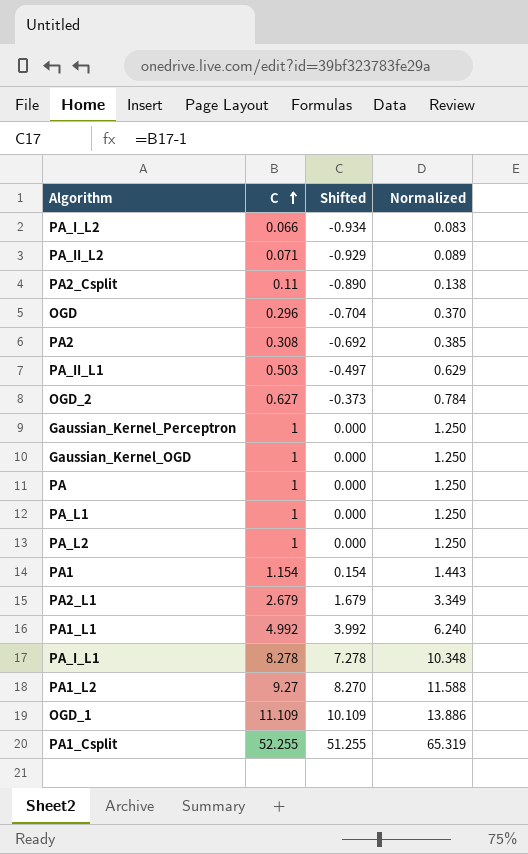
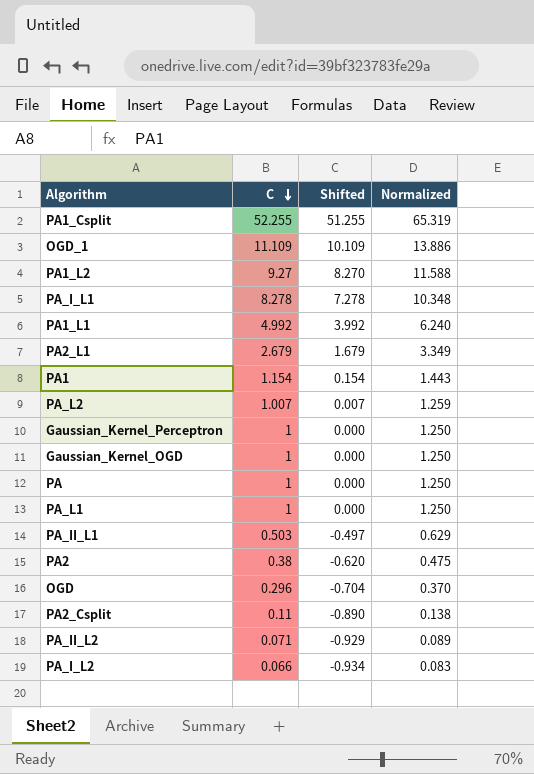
row order: C ascending -> C descending
row OGD_2: 0.627 | -0.373 | 0.784 -> none
PA_L2 | C: 1 -> 1.007
PA_L2 | Shifted: 0.000 -> 0.007
PA_L2 | Normalized: 1.250 -> 1.259
PA2 | C: 0.308 -> 0.38
PA2 | Shifted: -0.692 -> -0.620
PA2 | Normalized: 0.385 -> 0.475

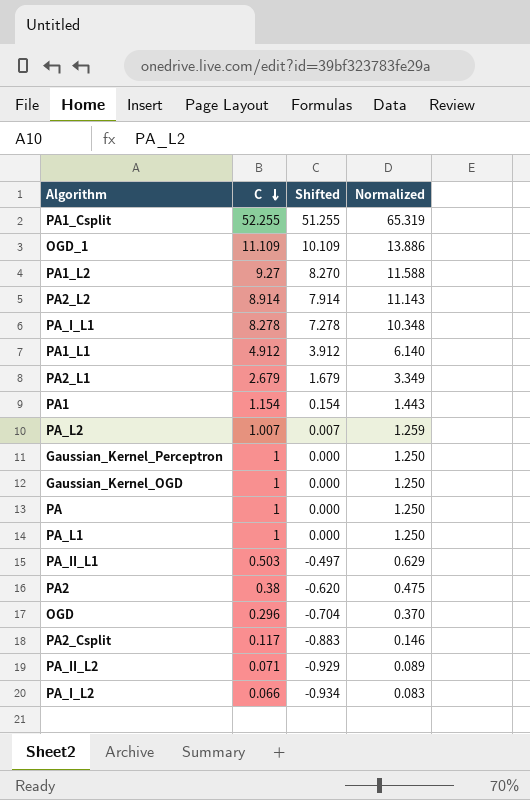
row PA2_L2: none -> 8.914 | 7.914 | 11.143
PA1_L1 | C: 4.992 -> 4.912
PA1_L1 | Shifted: 3.992 -> 3.912
PA1_L1 | Normalized: 6.240 -> 6.140
PA2_Csplit | C: 0.11 -> 0.117
PA2_Csplit | Shifted: -0.890 -> -0.883
PA2_Csplit | Normalized: 0.138 -> 0.146

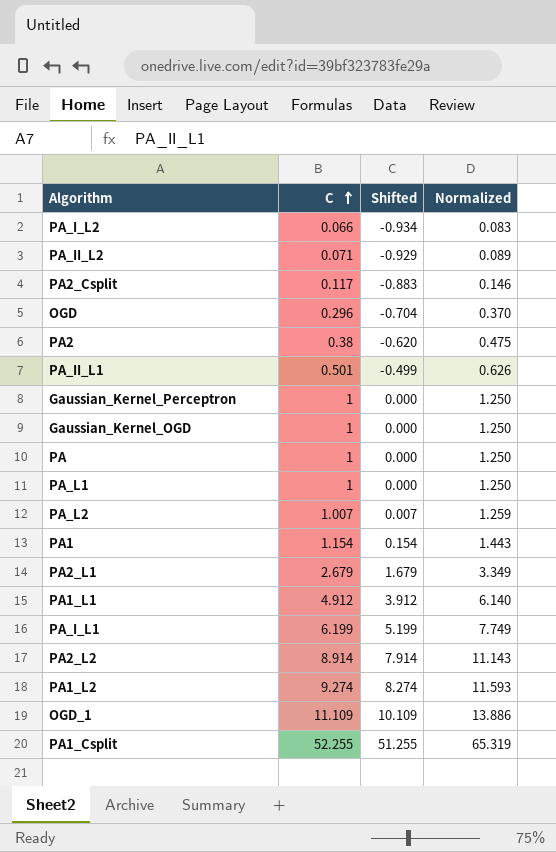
row order: C descending -> C ascending
PA_II_L1 | C: 0.503 -> 0.501
PA_II_L1 | Shifted: -0.497 -> -0.499
PA_II_L1 | Normalized: 0.629 -> 0.626
PA_I_L1 | C: 8.278 -> 6.199
PA_I_L1 | Shifted: 7.278 -> 5.199
PA_I_L1 | Normalized: 10.348 -> 7.749
PA1_L2 | C: 9.27 -> 9.274
PA1_L2 | Shifted: 8.270 -> 8.274
PA1_L2 | Normalized: 11.588 -> 11.593

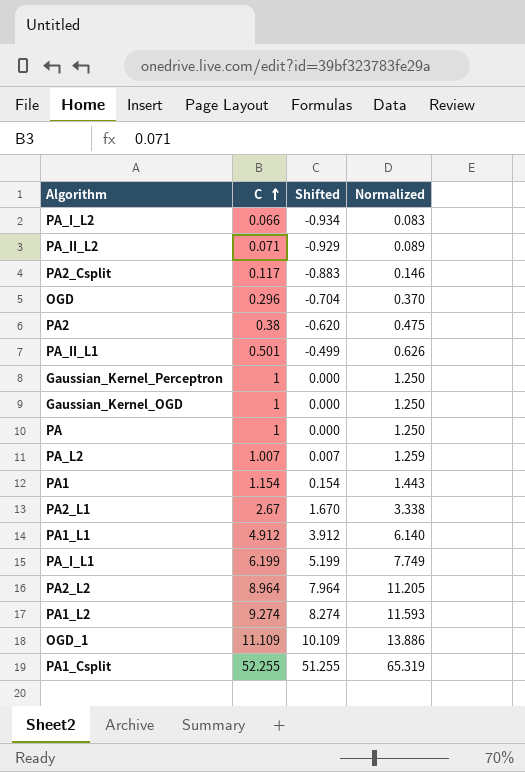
row PA_L1: 1 | 0.000 | 1.250 -> none
PA2_L1 | C: 2.679 -> 2.67
PA2_L1 | Shifted: 1.679 -> 1.670
PA2_L1 | Normalized: 3.349 -> 3.338
PA2_L2 | C: 8.914 -> 8.964
PA2_L2 | Shifted: 7.914 -> 7.964
PA2_L2 | Normalized: 11.143 -> 11.205

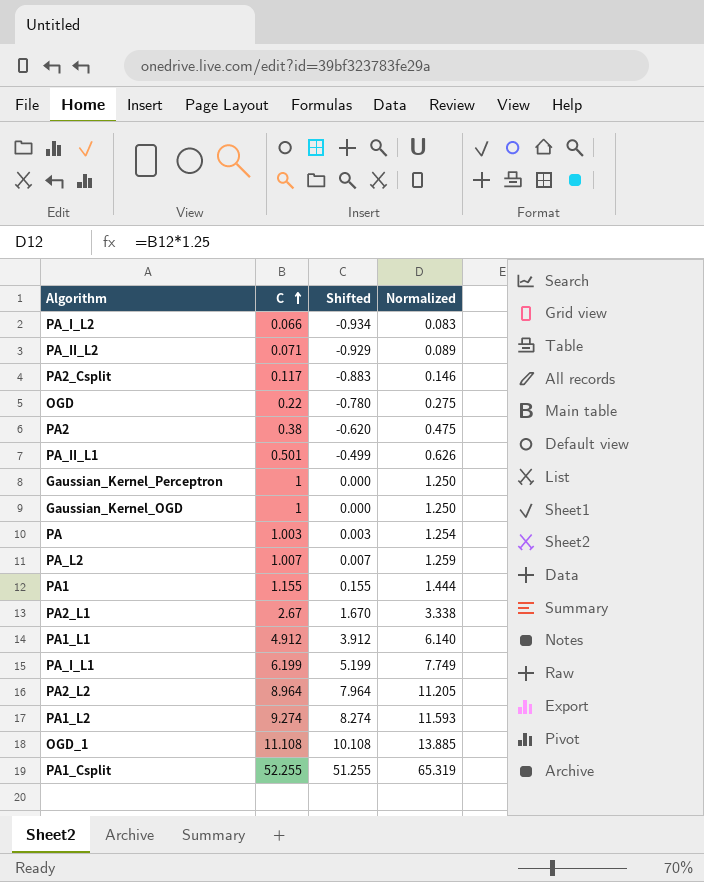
OGD | C: 0.296 -> 0.22
OGD | Shifted: -0.704 -> -0.780
OGD | Normalized: 0.370 -> 0.275
PA | C: 1 -> 1.003
PA | Shifted: 0.000 -> 0.003
PA | Normalized: 1.250 -> 1.254
PA1 | C: 1.154 -> 1.155
PA1 | Shifted: 0.154 -> 0.155
PA1 | Normalized: 1.443 -> 1.444
OGD_1 | C: 11.109 -> 11.108
OGD_1 | Shifted: 10.109 -> 10.108
OGD_1 | Normalized: 13.886 -> 13.885

